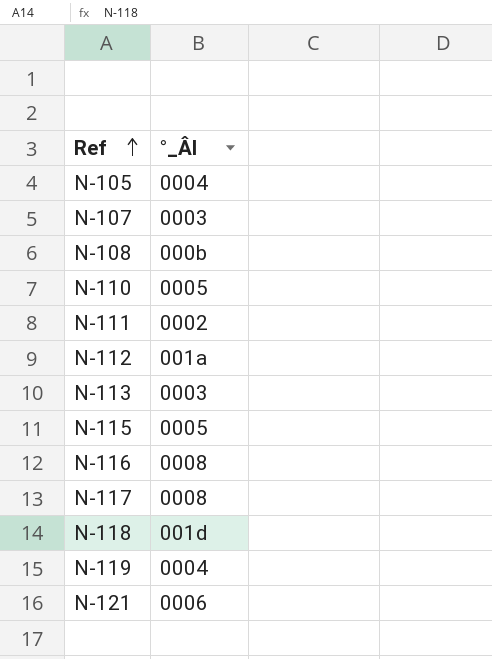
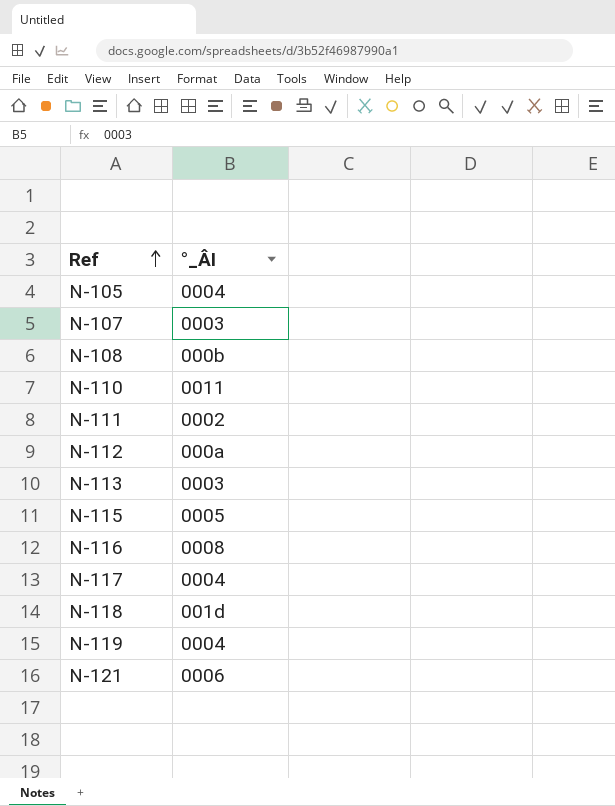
N-110 | °_ÂI: 0005 -> 0011
N-112 | °_ÂI: 001a -> 000a
N-117 | °_ÂI: 0008 -> 0004

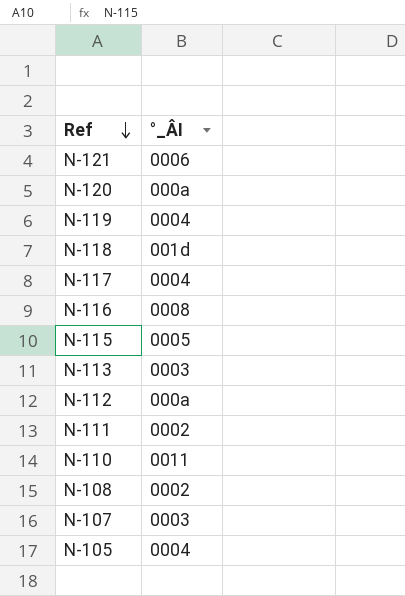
row order: Ref ascending -> Ref descending
row N-120: none -> 000a
N-108 | °_ÂI: 000b -> 0002

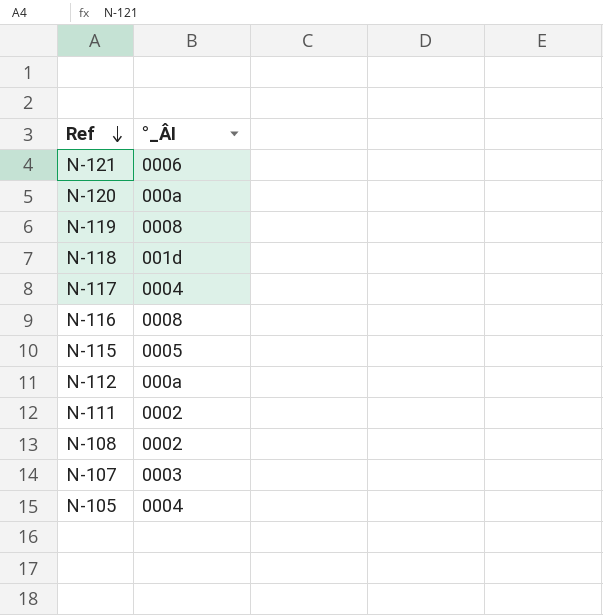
row N-113: 0003 -> none
row N-110: 0011 -> none
N-119 | °_ÂI: 0004 -> 0008

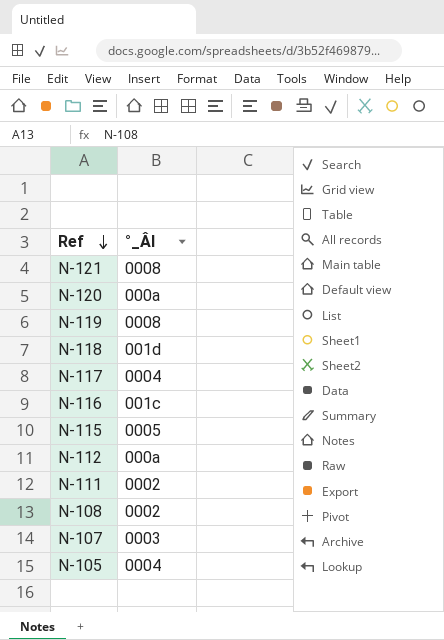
N-121 | °_ÂI: 0006 -> 0008
N-116 | °_ÂI: 0008 -> 001c

